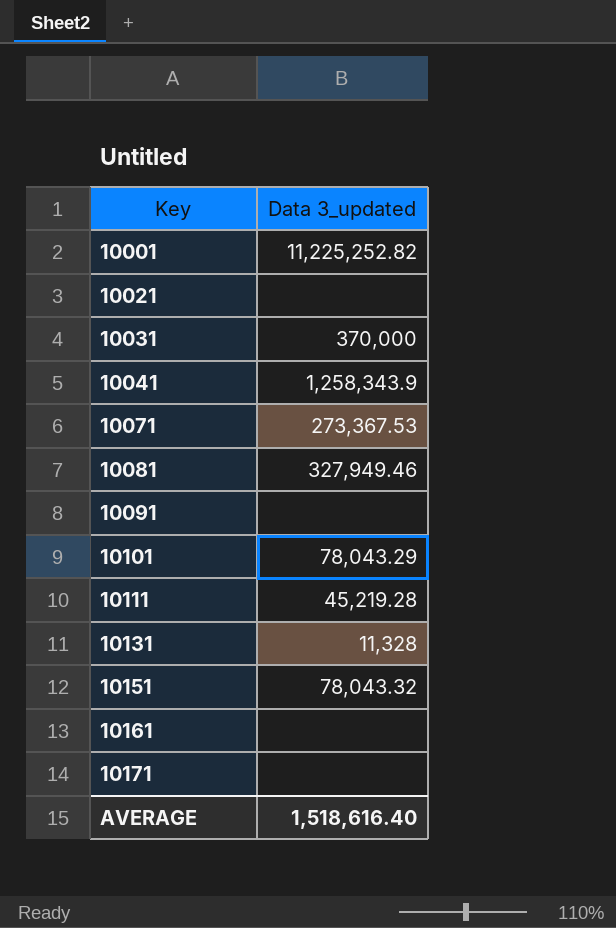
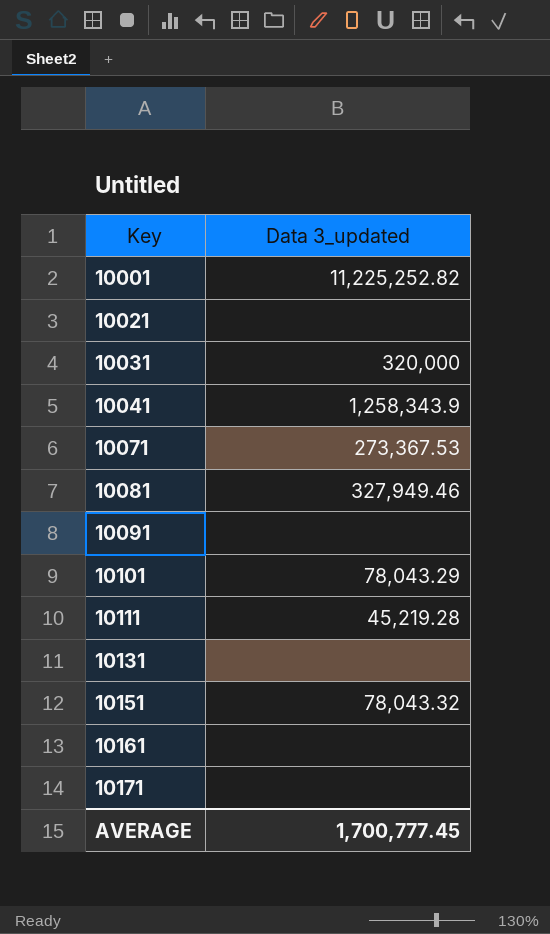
10031 | Data 3_updated: 370,000 -> 320,000
10131 | Data 3_updated: 11,328 -> none
AVERAGE | Data 3_updated: 1,518,616.40 -> 1,700,777.45

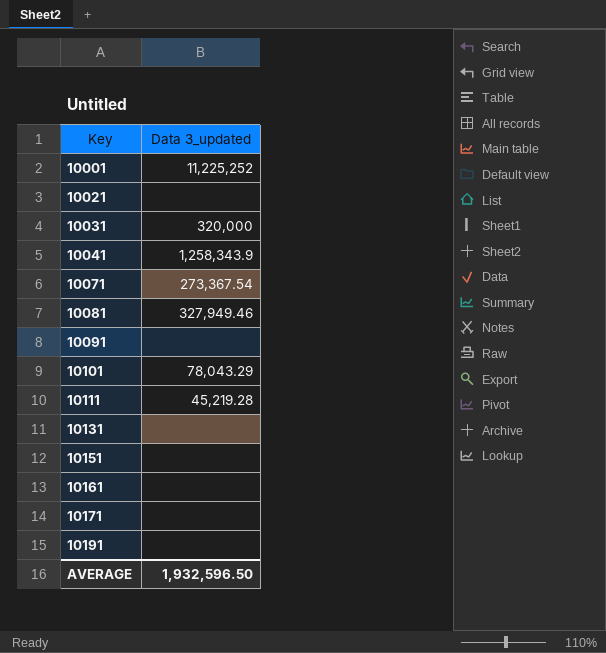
10001 | Data 3_updated: 11,225,252.82 -> 11,225,252
10071 | Data 3_updated: 273,367.53 -> 273,367.54
10151 | Data 3_updated: 78,043.32 -> none
row 10191: none -> none
AVERAGE | Data 3_updated: 1,700,777.45 -> 1,932,596.50

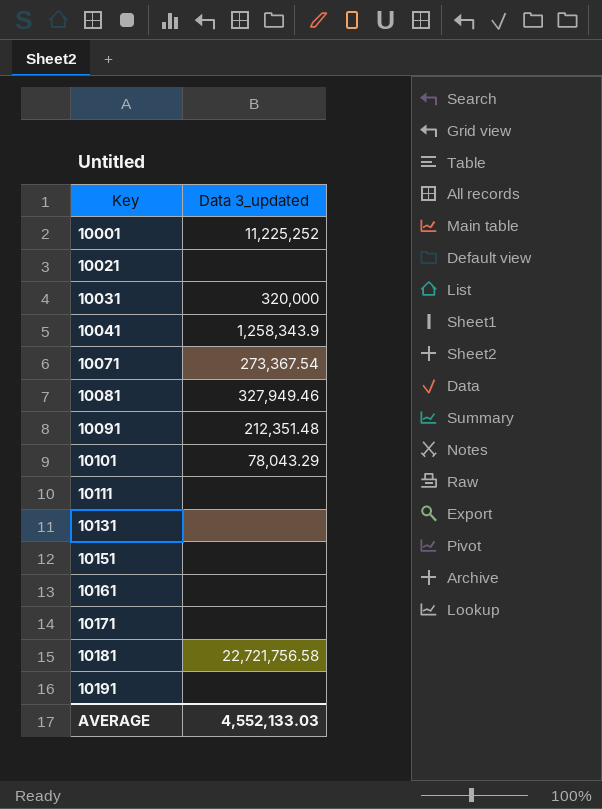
10091 | Data 3_updated: none -> 212,351.48
10111 | Data 3_updated: 45,219.28 -> none
row 10181: none -> 22,721,756.58
AVERAGE | Data 3_updated: 1,932,596.50 -> 4,552,133.03

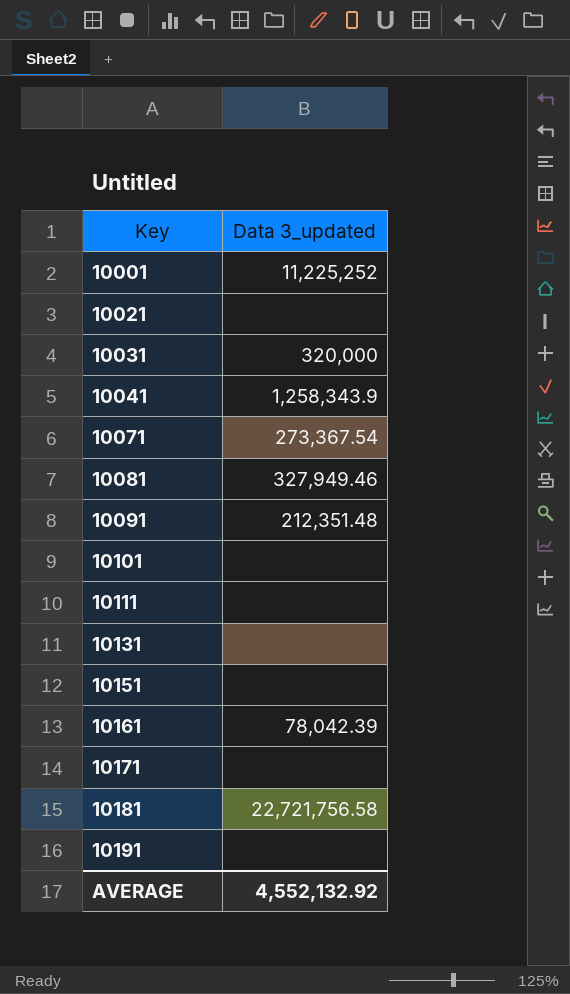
10101 | Data 3_updated: 78,043.29 -> none
10161 | Data 3_updated: none -> 78,042.39
AVERAGE | Data 3_updated: 4,552,133.03 -> 4,552,132.92

